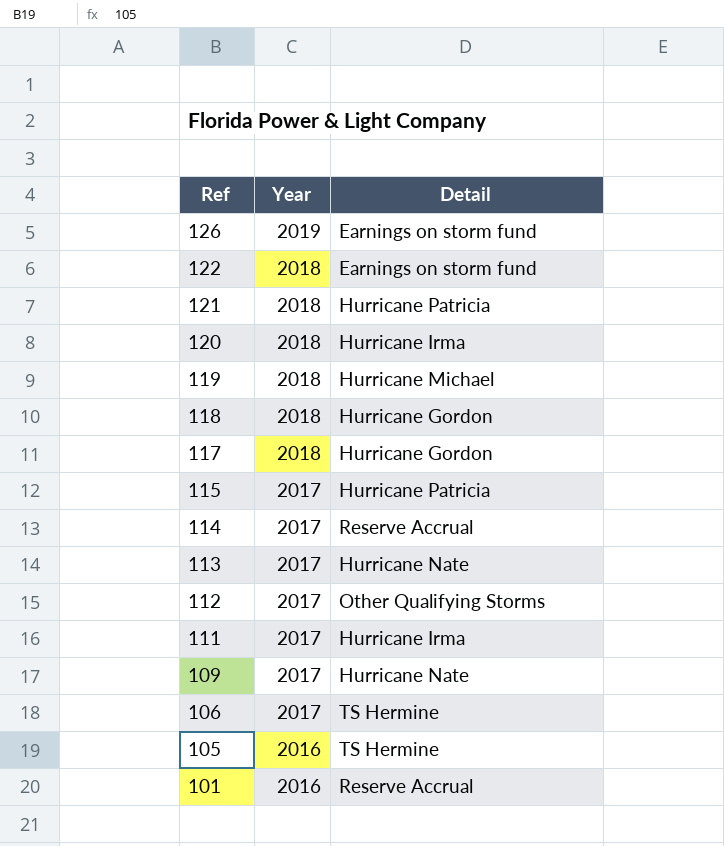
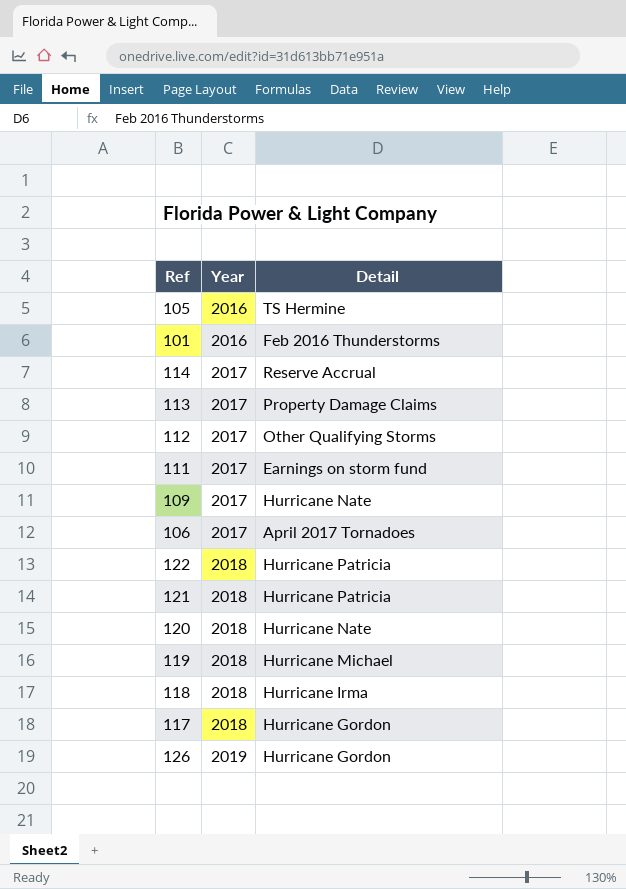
row order: Ref descending -> Year ascending
row 115: 2017 | Hurricane Patricia -> none
101 | Detail: Reserve Accrual -> Feb 2016 Thunderstorms
113 | Detail: Hurricane Nate -> Property Damage Claims
111 | Detail: Hurricane Irma -> Earnings on storm fund
106 | Detail: TS Hermine -> April 2017 Tornadoes
122 | Detail: Earnings on storm fund -> Hurricane Patricia
120 | Detail: Hurricane Irma -> Hurricane Nate
118 | Detail: Hurricane Gordon -> Hurricane Irma
126 | Detail: Earnings on storm fund -> Hurricane Gordon

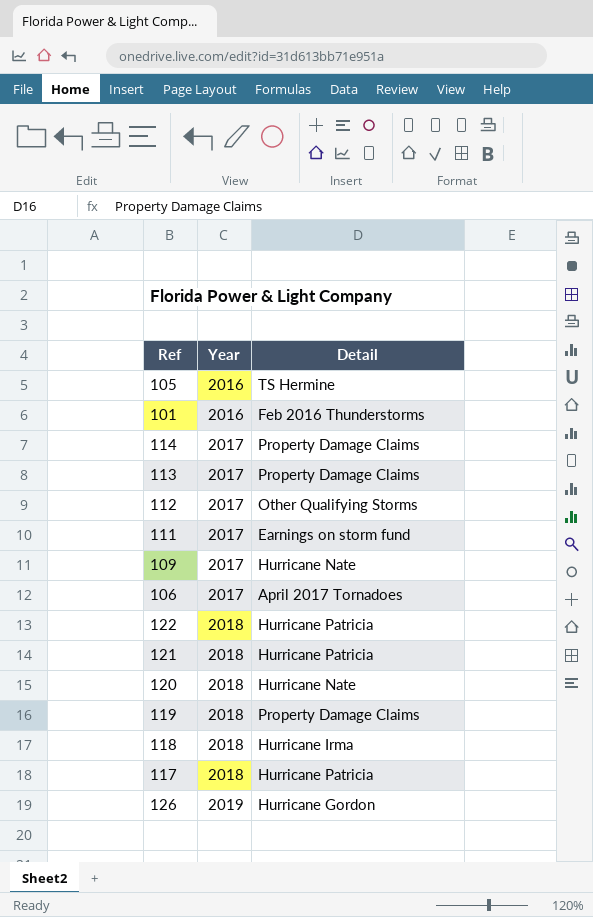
114 | Detail: Reserve Accrual -> Property Damage Claims
119 | Detail: Hurricane Michael -> Property Damage Claims
117 | Detail: Hurricane Gordon -> Hurricane Patricia

